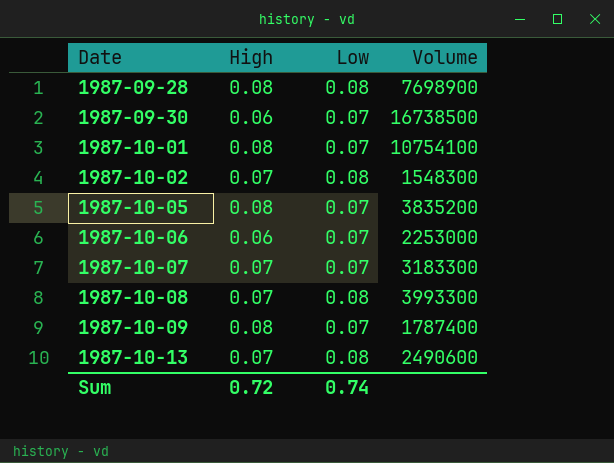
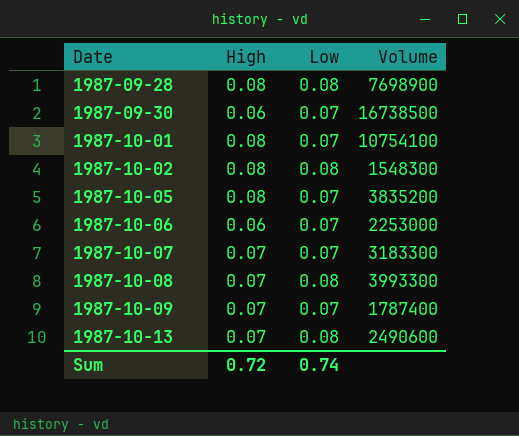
1987-10-02 | High: 0.07 -> 0.08
1987-10-09 | High: 0.08 -> 0.07

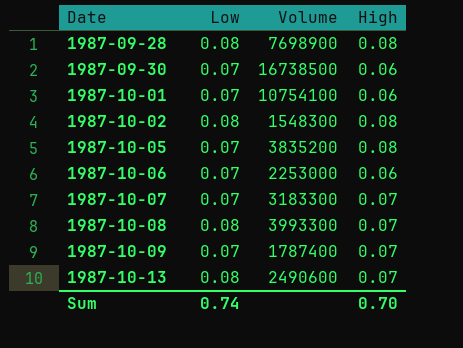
column High | position: 2 -> 4
1987-10-01 | High: 0.08 -> 0.06
Sum | High: 0.72 -> 0.70

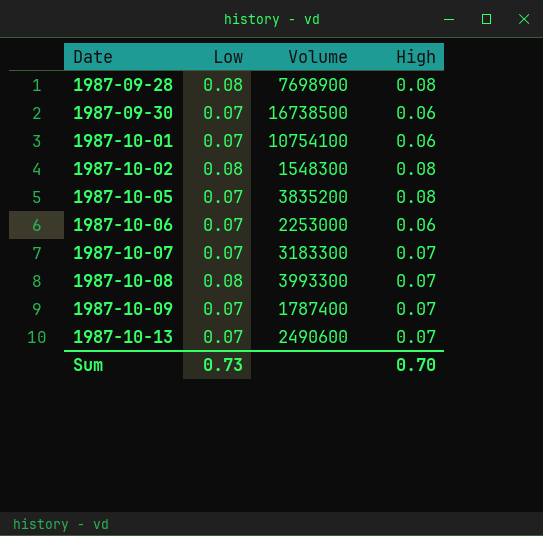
1987-10-13 | Low: 0.08 -> 0.07
Sum | Low: 0.74 -> 0.73

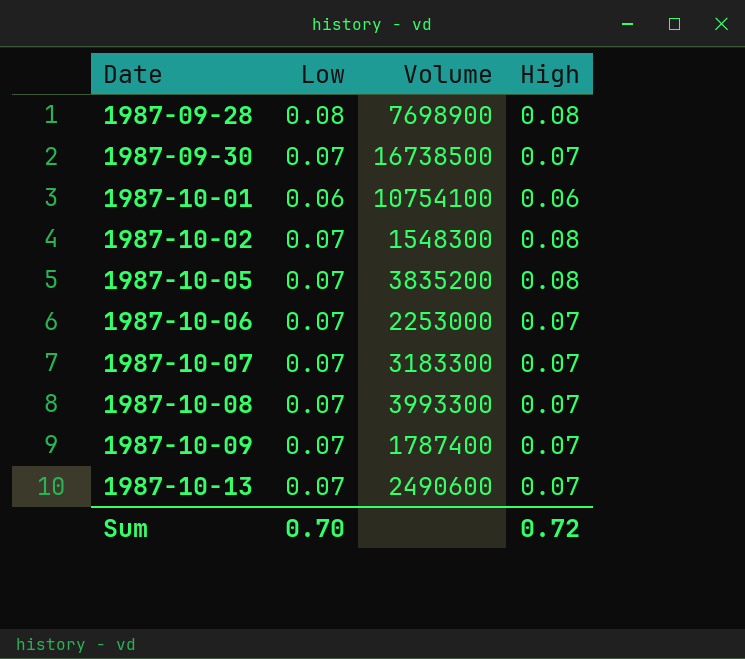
1987-09-30 | High: 0.06 -> 0.07
1987-10-01 | Low: 0.07 -> 0.06
1987-10-02 | Low: 0.08 -> 0.07
1987-10-06 | High: 0.06 -> 0.07
1987-10-08 | Low: 0.08 -> 0.07
Sum | Low: 0.73 -> 0.70
Sum | High: 0.70 -> 0.72

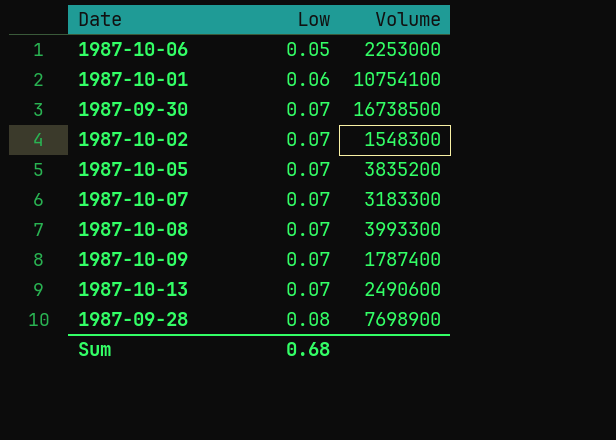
row order: Date ascending -> Low ascending
column High | position: 4 -> none
1987-10-06 | Low: 0.07 -> 0.05
Sum | Low: 0.70 -> 0.68

